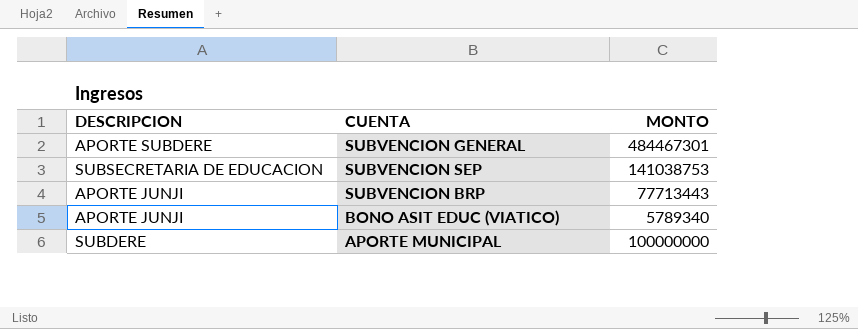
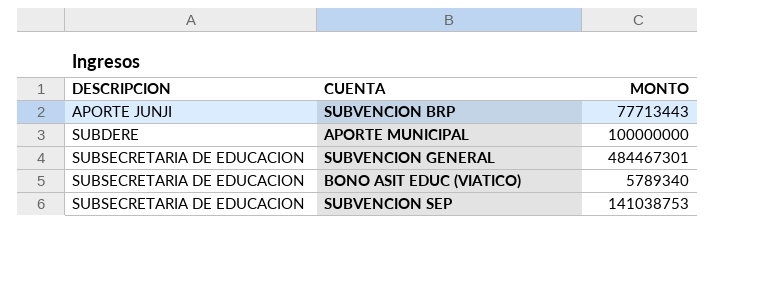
row order: none -> DESCRIPCION ascending
SUBVENCION GENERAL | DESCRIPCION: APORTE SUBDERE -> SUBSECRETARIA DE EDUCACION
BONO ASIT EDUC (VIATICO) | DESCRIPCION: APORTE JUNJI -> SUBSECRETARIA DE EDUCACION

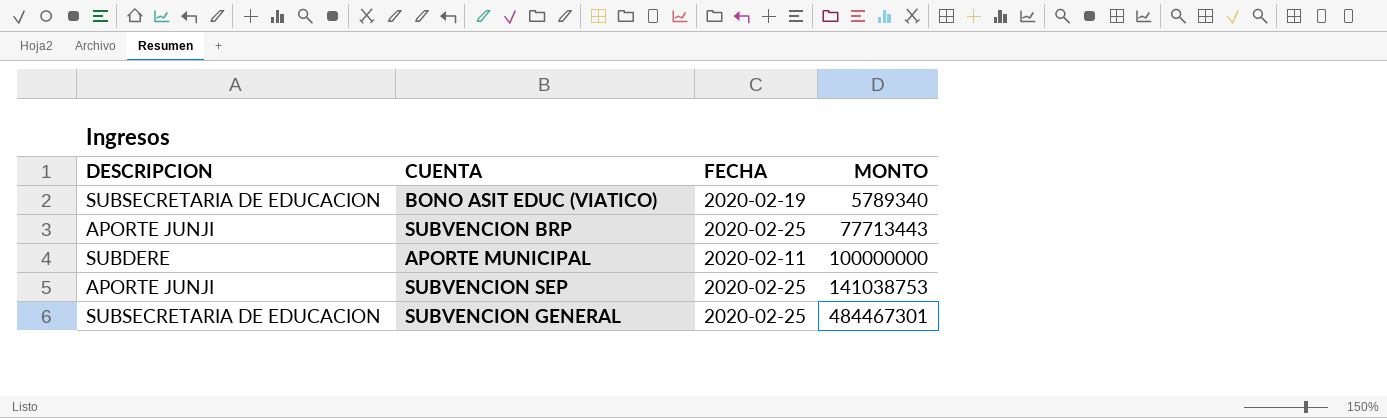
row order: DESCRIPCION ascending -> MONTO ascending
column FECHA | position: none -> 3
SUBVENCION SEP | DESCRIPCION: SUBSECRETARIA DE EDUCACION -> APORTE JUNJI

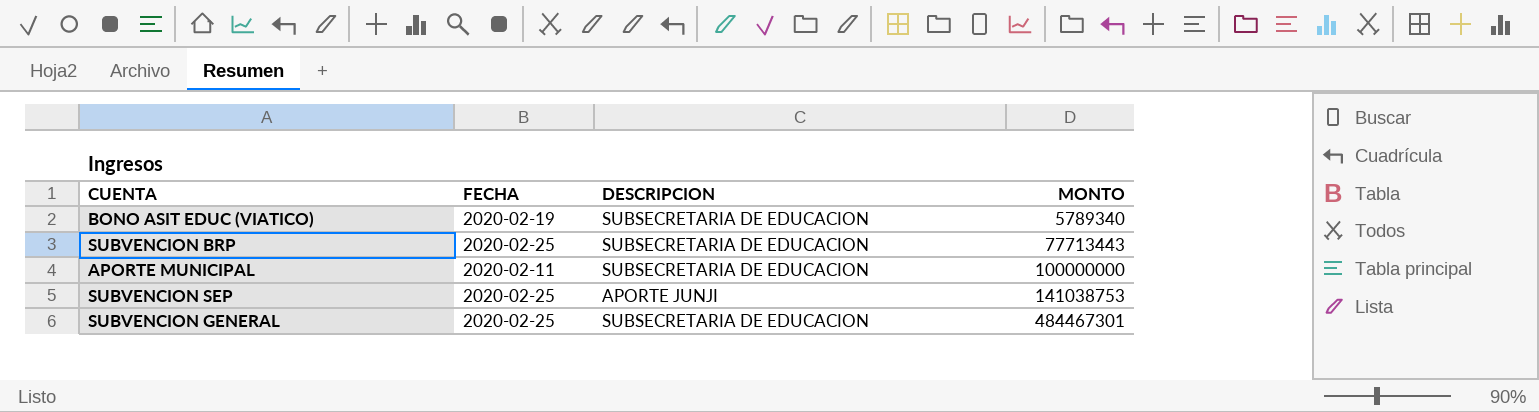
column DESCRIPCION | position: 1 -> 3
SUBVENCION BRP | DESCRIPCION: APORTE JUNJI -> SUBSECRETARIA DE EDUCACION
APORTE MUNICIPAL | DESCRIPCION: SUBDERE -> SUBSECRETARIA DE EDUCACION

